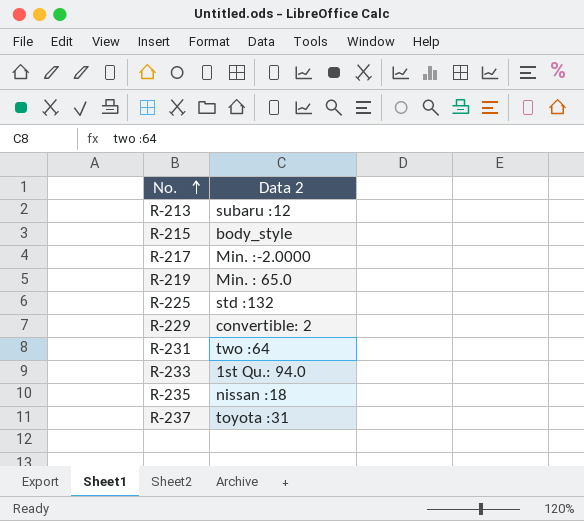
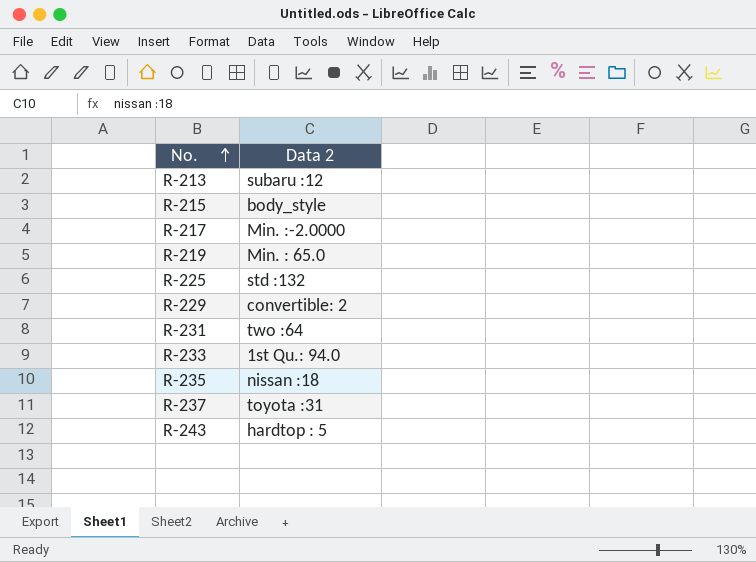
row R-243: none -> hardtop : 5

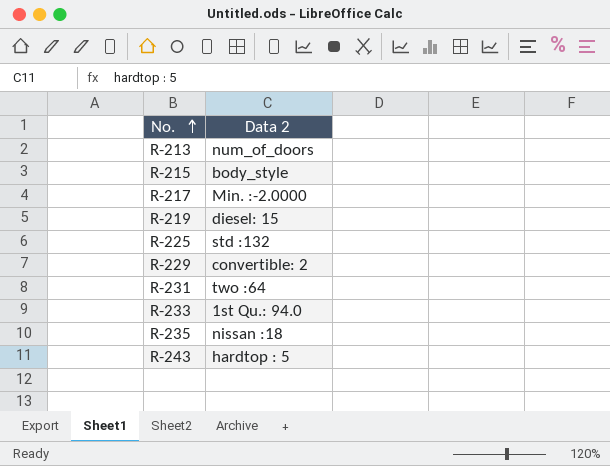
row R-237: toyota :31 -> none
R-213 | Data 2: subaru :12 -> num_of_doors
R-219 | Data 2: Min. : 65.0 -> diesel: 15

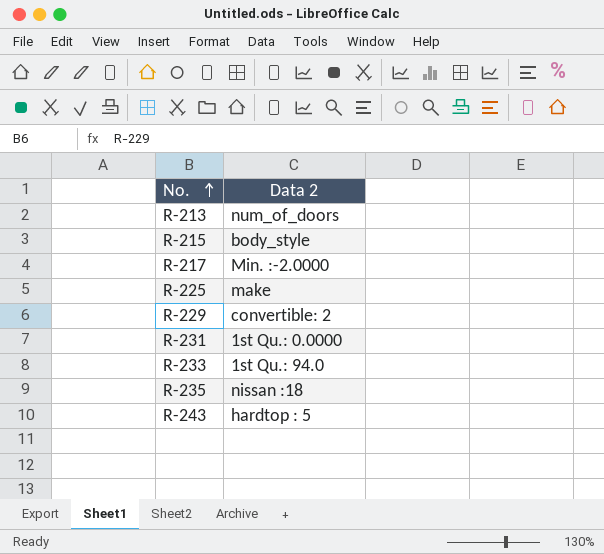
row R-219: diesel: 15 -> none
R-225 | Data 2: std :132 -> make
R-231 | Data 2: two :64 -> 1st Qu.: 0.0000

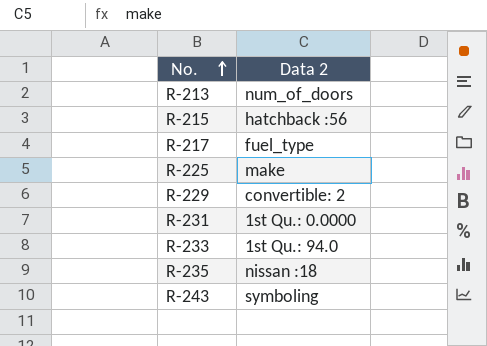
R-215 | Data 2: body_style -> hatchback :56
R-217 | Data 2: Min. :-2.0000 -> fuel_type
R-243 | Data 2: hardtop : 5 -> symboling

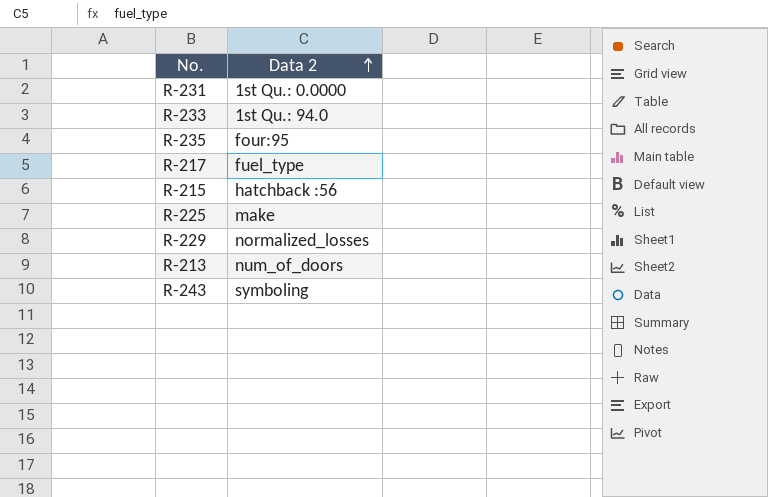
row order: No. ascending -> Data 2 ascending
R-235 | Data 2: nissan :18 -> four:95
R-229 | Data 2: convertible: 2 -> normalized_losses

